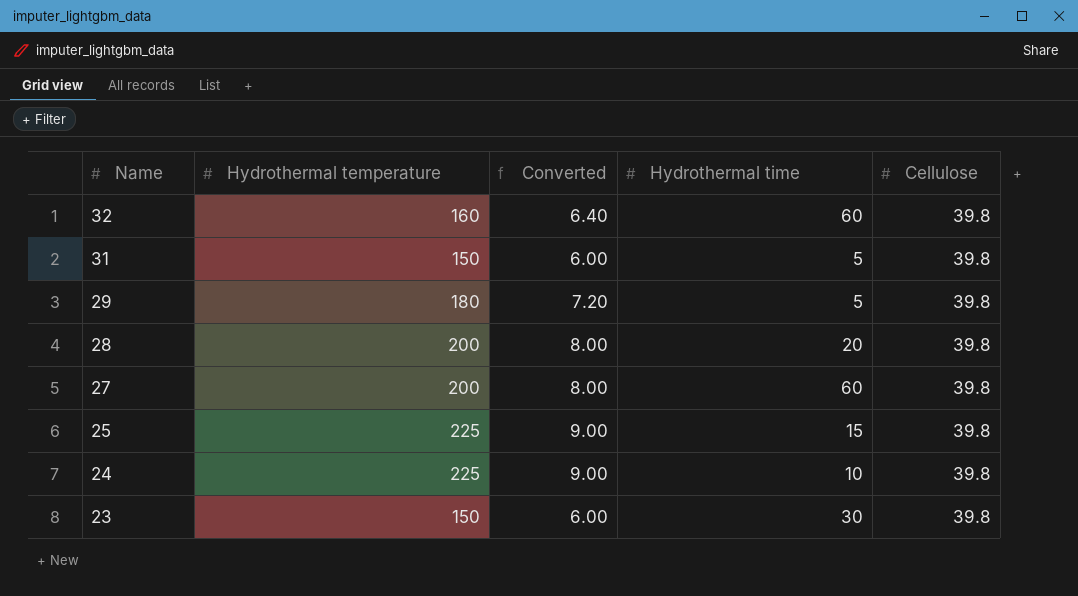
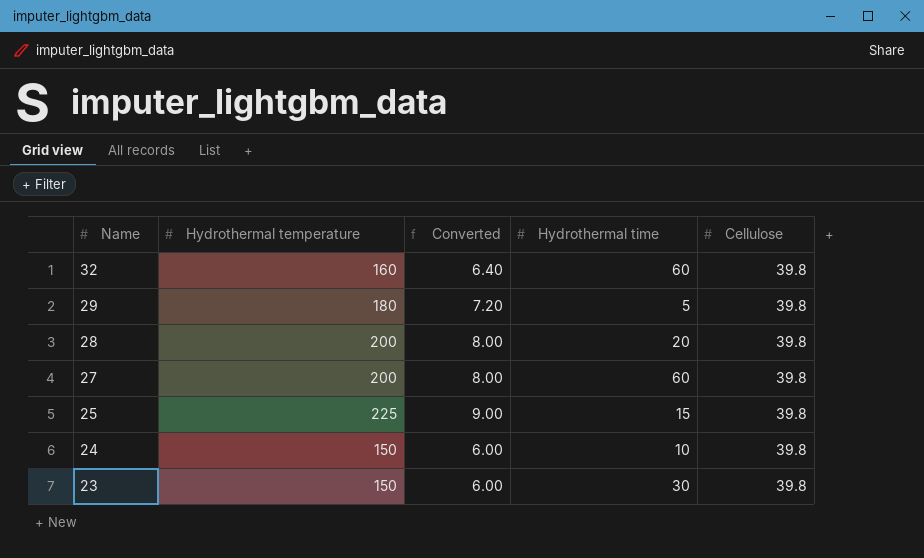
row 31: 150 | 6.00 | 5 | 39.8 -> none
24 | Hydrothermal temperature: 225 -> 150
24 | Converted: 9.00 -> 6.00

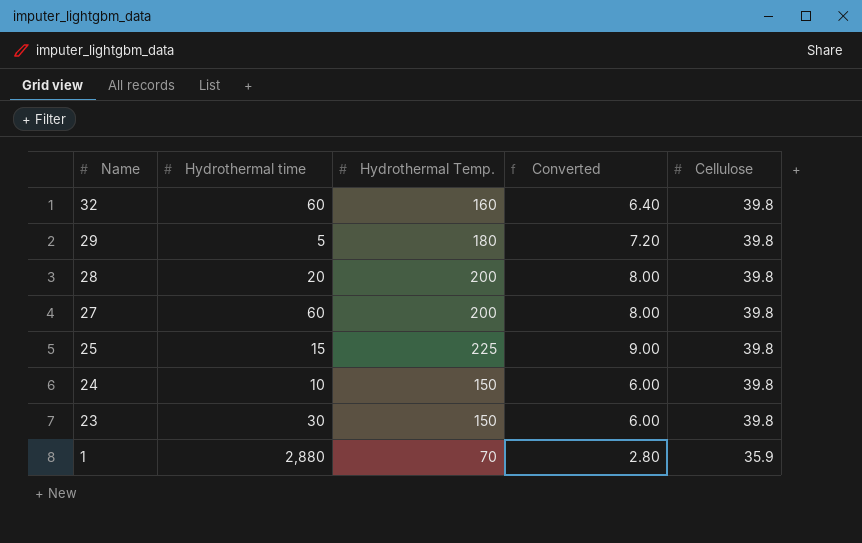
column Hydrothermal time | position: 4 -> 2
column name: Hydrothermal temperature -> Hydrothermal Temp.
row 1: none -> 2,880 | 70 | 2.80 | 35.9

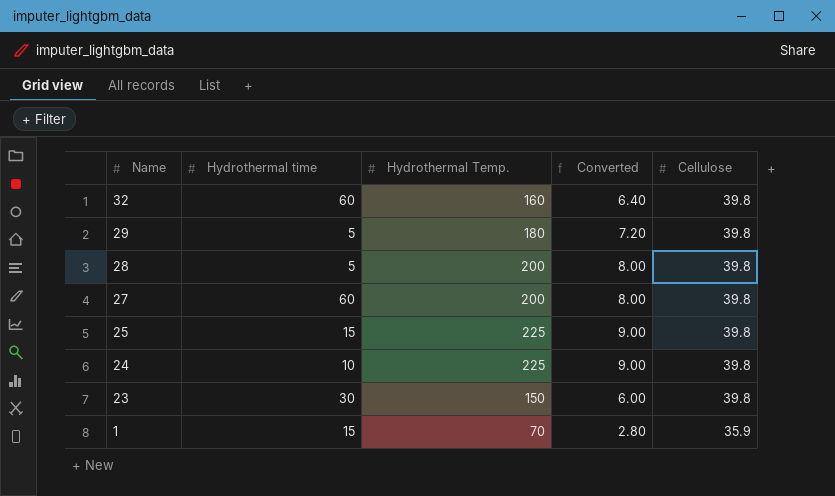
28 | Hydrothermal time: 20 -> 5
24 | Hydrothermal Temp.: 150 -> 225
24 | Converted: 6.00 -> 9.00
1 | Hydrothermal time: 2,880 -> 15

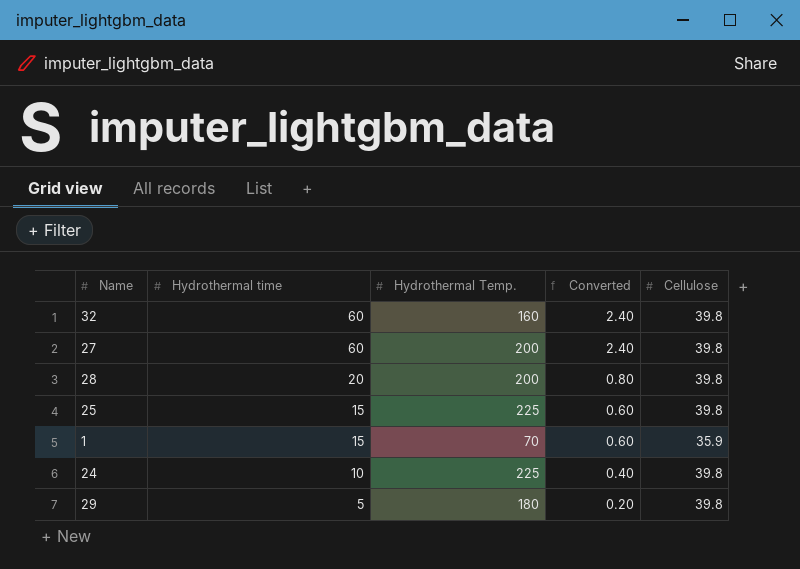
row order: Name descending -> Hydrothermal time descending
column Converted | formula: [Hydrothermal Temp.] * 0.04 -> [Hydrothermal time] * 0.04
row 23: 30 | 150 | 6.00 | 39.8 -> none
28 | Hydrothermal time: 5 -> 20

